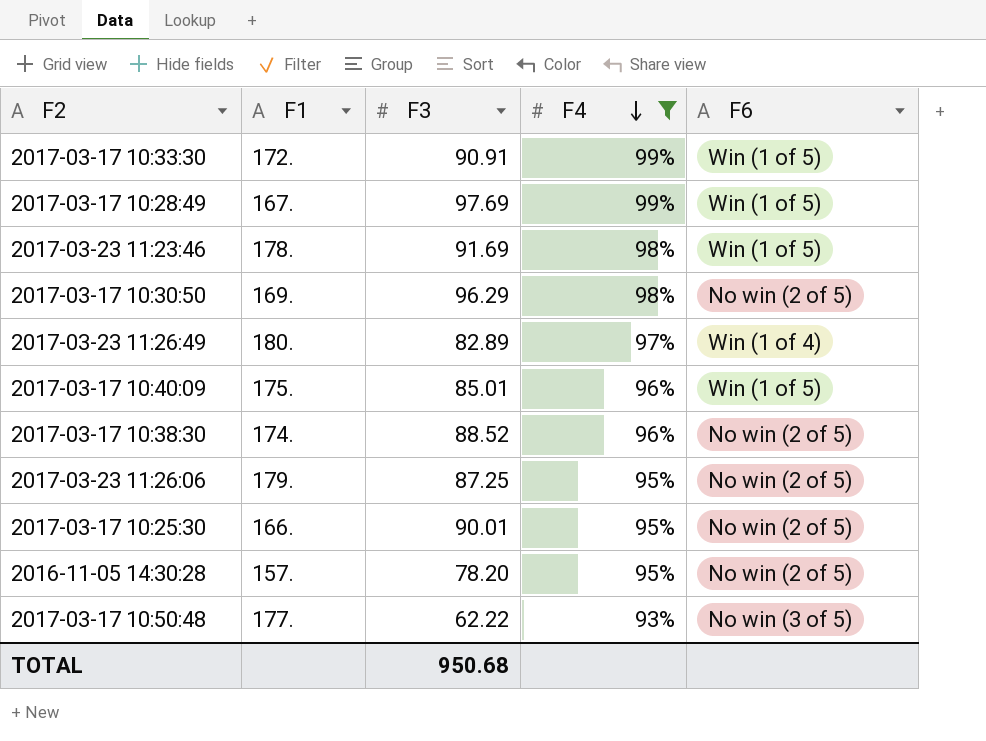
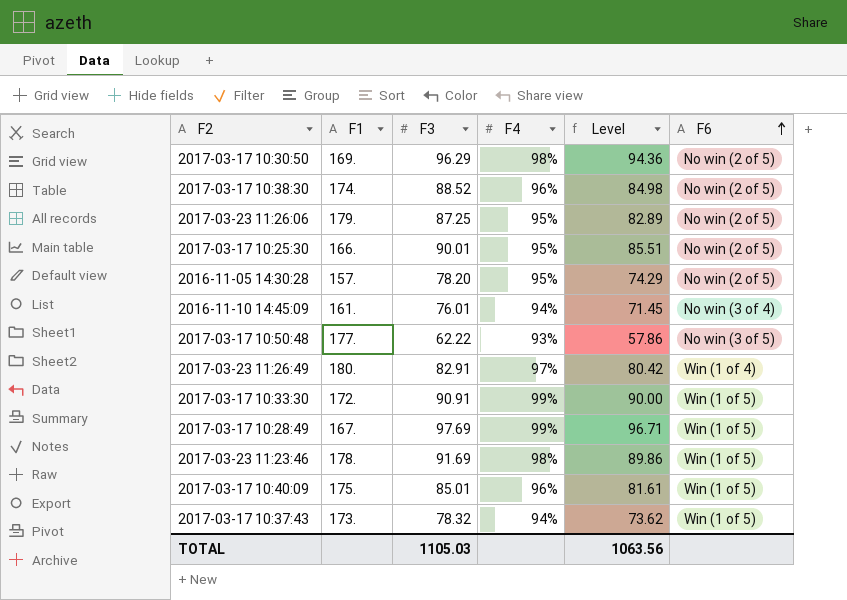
filter: F4 != 94% -> none
row order: F4 descending -> F6 ascending
column Level | formula: none -> [F3] * [F4]
2017-03-23 11:26:49 | F3: 82.89 -> 82.91
TOTAL | F3: 950.68 -> 1105.03

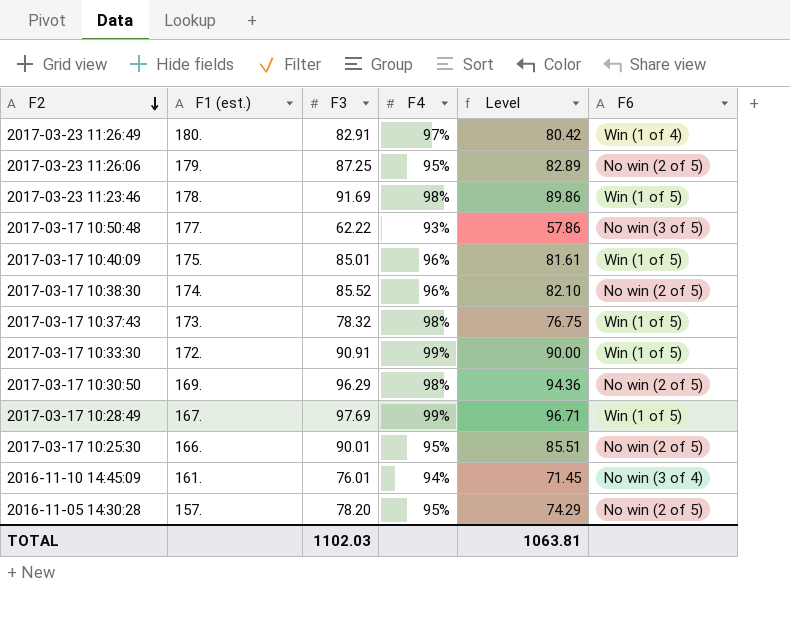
row order: F6 ascending -> F2 descending
column name: F1 -> F1 (est.)
2017-03-17 10:38:30 | F3: 88.52 -> 85.52
2017-03-17 10:38:30 | Level: 84.98 -> 82.10
2017-03-17 10:37:43 | F4: 94% -> 98%
2017-03-17 10:37:43 | Level: 73.62 -> 76.75
TOTAL | F3: 1105.03 -> 1102.03
TOTAL | Level: 1063.56 -> 1063.81

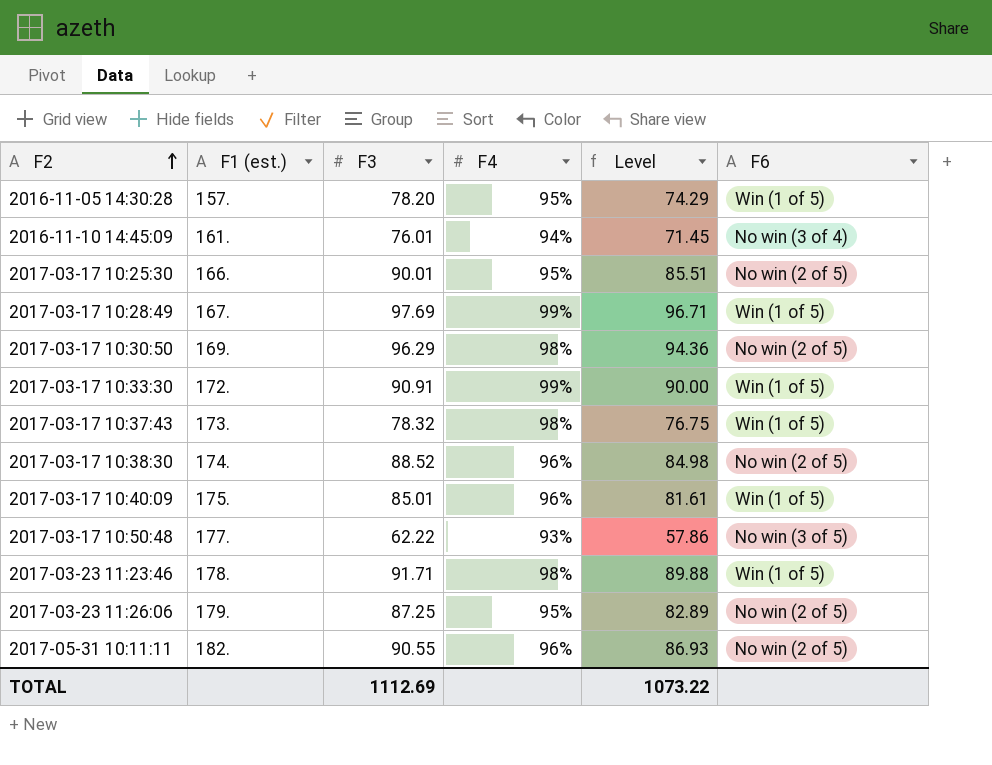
row order: F2 descending -> F2 ascending
row 2017-03-23 11:26:49: 180. | 82.91 | 97% | 80.42 | Win (1 of 4) -> none
2016-11-05 14:30:28 | F6: No win (2 of 5) -> Win (1 of 5)
2017-03-17 10:38:30 | F3: 85.52 -> 88.52
2017-03-17 10:38:30 | Level: 82.10 -> 84.98
2017-03-23 11:23:46 | F3: 91.69 -> 91.71
2017-03-23 11:23:46 | Level: 89.86 -> 89.88
row 2017-05-31 10:11:11: none -> 182. | 90.55 | 96% | 86.93 | No win (2 of 5)
TOTAL | F3: 1102.03 -> 1112.69
TOTAL | Level: 1063.81 -> 1073.22

